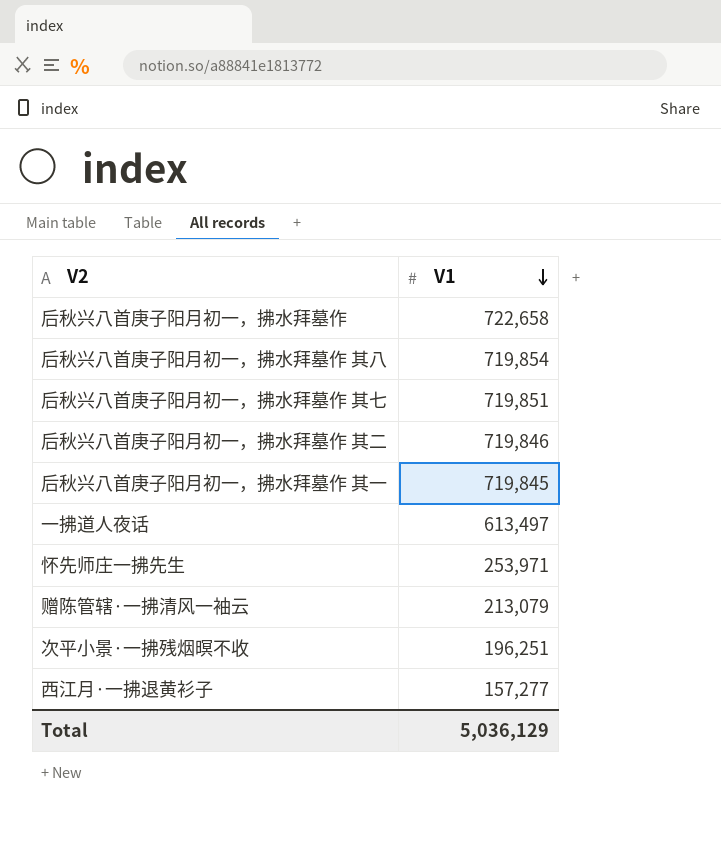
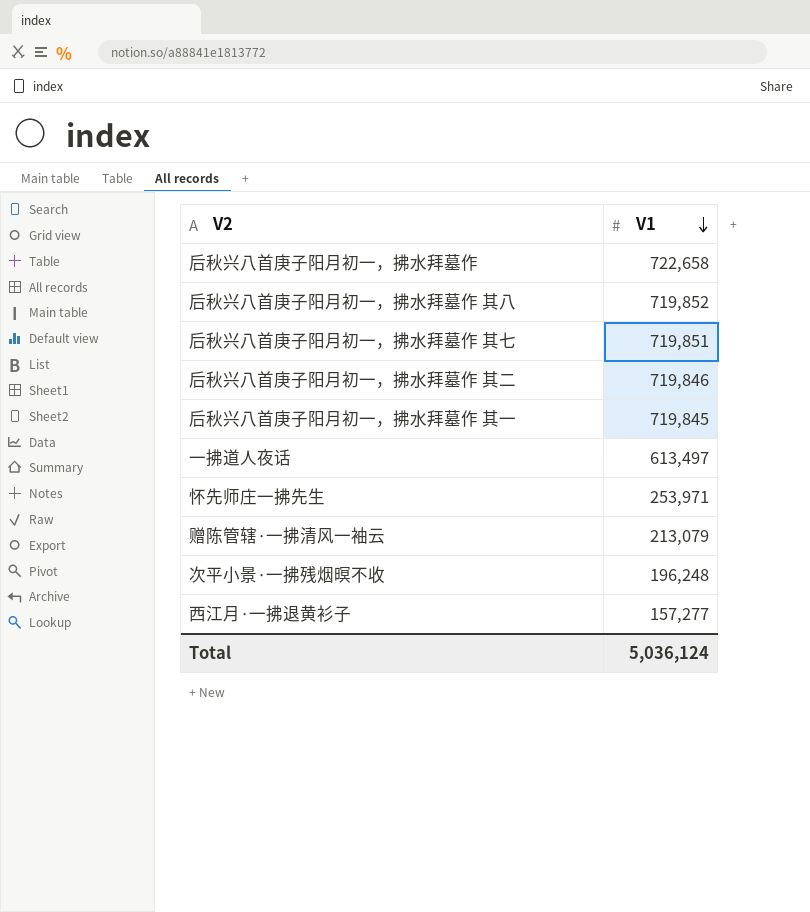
后秋兴八首庚子阳月初一，拂水拜墓作 其八 | V1: 719,854 -> 719,852
次平小景·一拂残烟暝不收 | V1: 196,251 -> 196,248
Total | V1: 5,036,129 -> 5,036,124

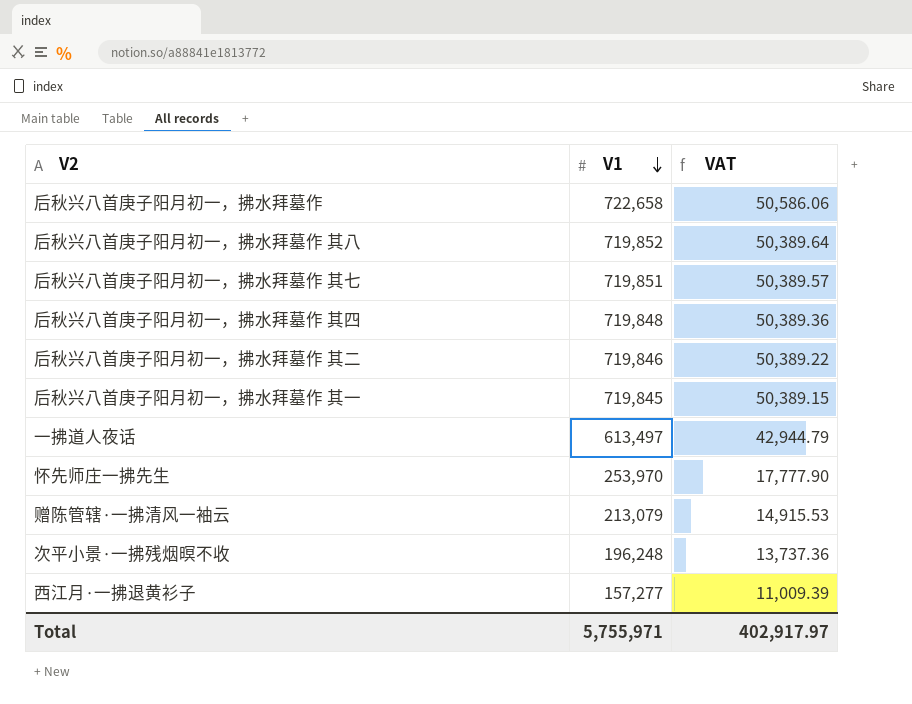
column VAT | formula: none -> [V1] * 0.07
row 后秋兴八首庚子阳月初一，拂水拜墓作 其四: none -> 719,848 | 50,389.36
怀先师庄一拂先生 | V1: 253,971 -> 253,970
Total | V1: 5,036,124 -> 5,755,971

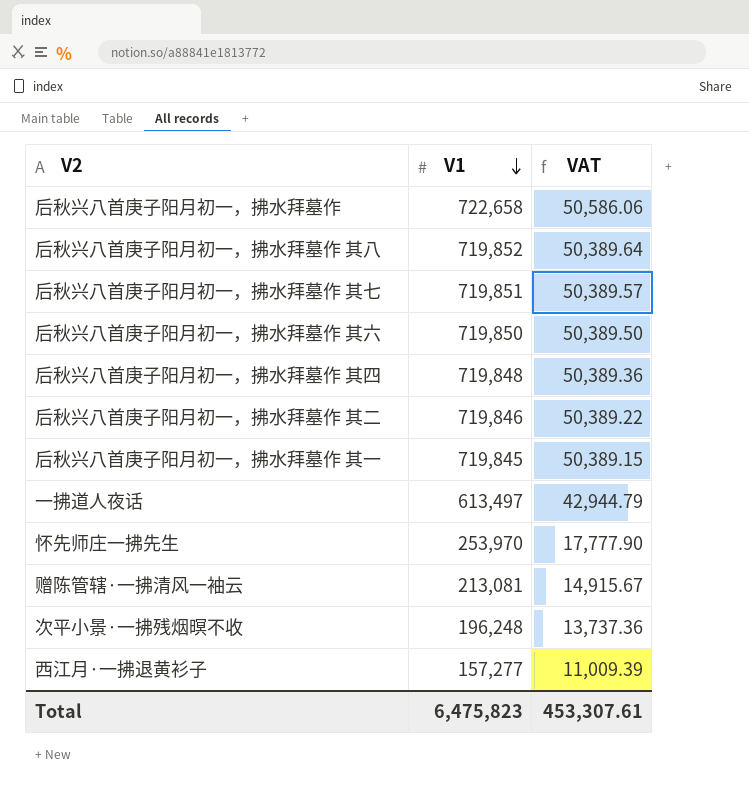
row 后秋兴八首庚子阳月初一，拂水拜墓作 其六: none -> 719,850 | 50,389.50
赠陈管辖·一拂清风一袖云 | V1: 213,079 -> 213,081
赠陈管辖·一拂清风一袖云 | VAT: 14,915.53 -> 14,915.67
Total | V1: 5,755,971 -> 6,475,823
Total | VAT: 402,917.97 -> 453,307.61

